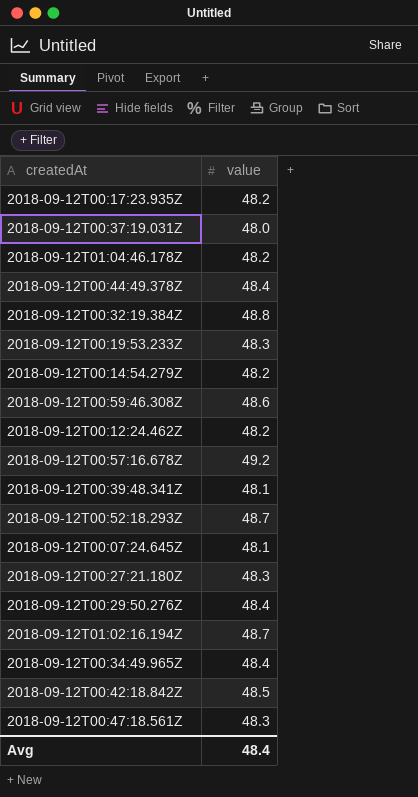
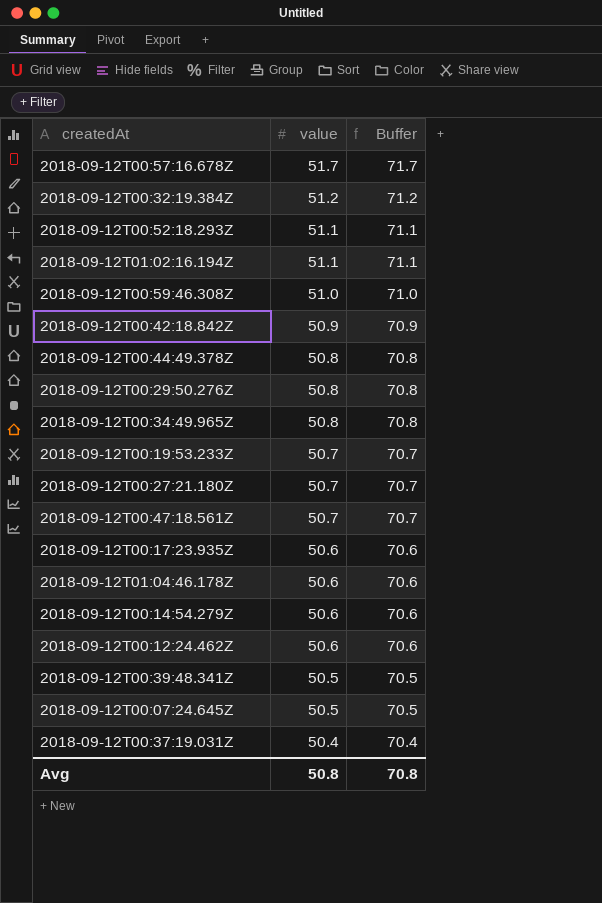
row order: none -> value descending
column Buffer | formula: none -> [value] + 20
2018-09-12T00:57:16.678Z | value: 49.2 -> 51.7
2018-09-12T00:32:19.384Z | value: 48.8 -> 51.2
2018-09-12T00:52:18.293Z | value: 48.7 -> 51.1
2018-09-12T01:02:16.194Z | value: 48.7 -> 51.1
2018-09-12T00:59:46.308Z | value: 48.6 -> 51.0
2018-09-12T00:42:18.842Z | value: 48.5 -> 50.9
2018-09-12T00:44:49.378Z | value: 48.4 -> 50.8
2018-09-12T00:29:50.276Z | value: 48.4 -> 50.8
2018-09-12T00:34:49.965Z | value: 48.4 -> 50.8
2018-09-12T00:19:53.233Z | value: 48.3 -> 50.7
2018-09-12T00:27:21.180Z | value: 48.3 -> 50.7
2018-09-12T00:47:18.561Z | value: 48.3 -> 50.7
2018-09-12T00:17:23.935Z | value: 48.2 -> 50.6
2018-09-12T01:04:46.178Z | value: 48.2 -> 50.6
2018-09-12T00:14:54.279Z | value: 48.2 -> 50.6
2018-09-12T00:12:24.462Z | value: 48.2 -> 50.6
2018-09-12T00:39:48.341Z | value: 48.1 -> 50.5
2018-09-12T00:07:24.645Z | value: 48.1 -> 50.5
2018-09-12T00:37:19.031Z | value: 48.0 -> 50.4
Avg | value: 48.4 -> 50.8

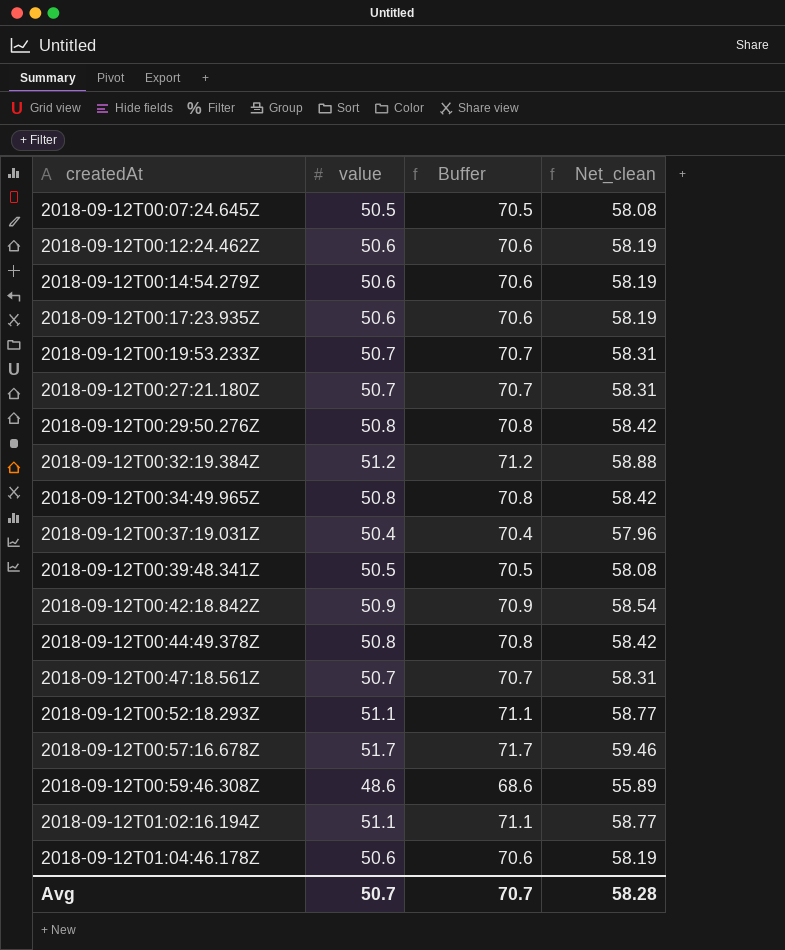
row order: value descending -> createdAt ascending
column Net_clean | formula: none -> [value] * 1.15
2018-09-12T00:59:46.308Z | value: 51.0 -> 48.6
2018-09-12T00:59:46.308Z | Buffer: 71.0 -> 68.6
Avg | value: 50.8 -> 50.7
Avg | Buffer: 70.8 -> 70.7

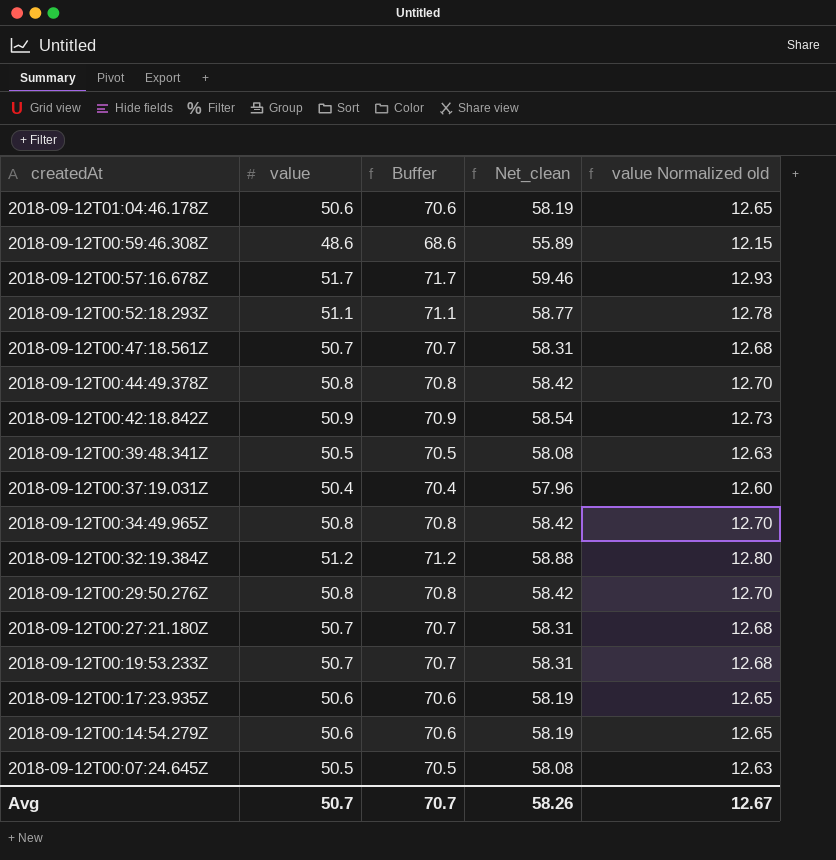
row order: createdAt ascending -> createdAt descending
column value Normalized old | formula: none -> [value] * 0.25
row 2018-09-12T00:12:24.462Z: 50.6 | 70.6 | 58.19 -> none
row 2018-09-12T01:02:16.194Z: 51.1 | 71.1 | 58.77 -> none
Avg | Net_clean: 58.28 -> 58.26

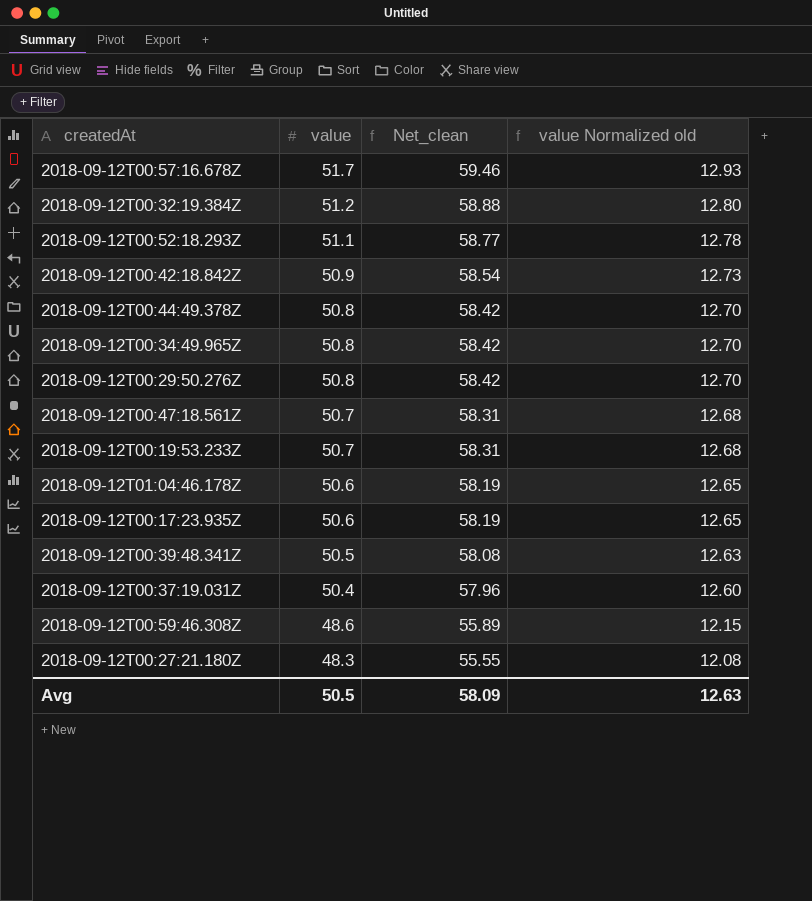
row order: createdAt descending -> value descending
column Buffer | formula: [value] + 20 -> none
row 2018-09-12T00:14:54.279Z: 50.6 | 70.6 | 58.19 | 12.65 -> none
row 2018-09-12T00:07:24.645Z: 50.5 | 70.5 | 58.08 | 12.63 -> none
2018-09-12T00:27:21.180Z | value: 50.7 -> 48.3
2018-09-12T00:27:21.180Z | Net_clean: 58.31 -> 55.55
2018-09-12T00:27:21.180Z | value Normalized old: 12.68 -> 12.08
Avg | value: 50.7 -> 50.5
Avg | Net_clean: 58.26 -> 58.09
Avg | value Normalized old: 12.67 -> 12.63

